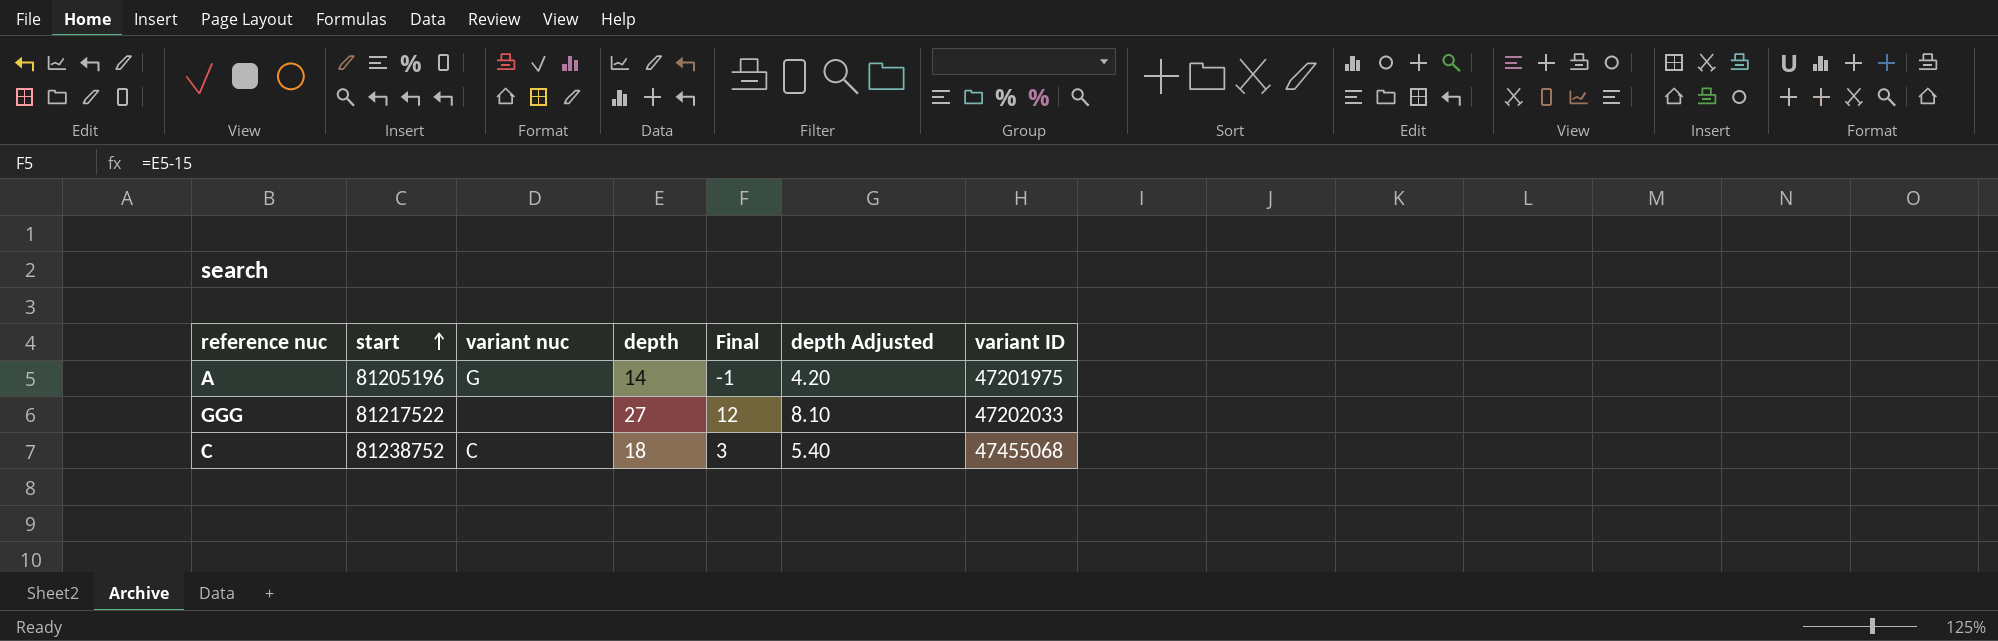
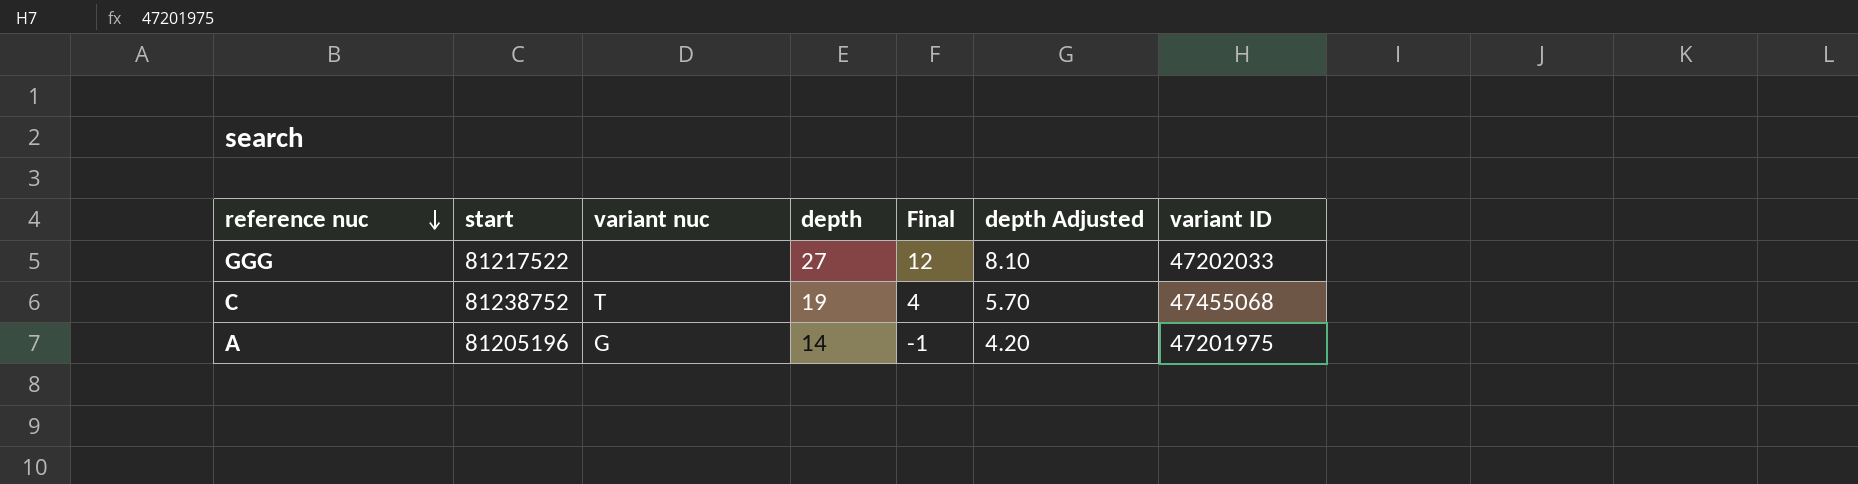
row order: start ascending -> reference nuc descending
C | variant nuc: C -> T
C | depth: 18 -> 19
C | Final: 3 -> 4
C | depth Adjusted: 5.40 -> 5.70

